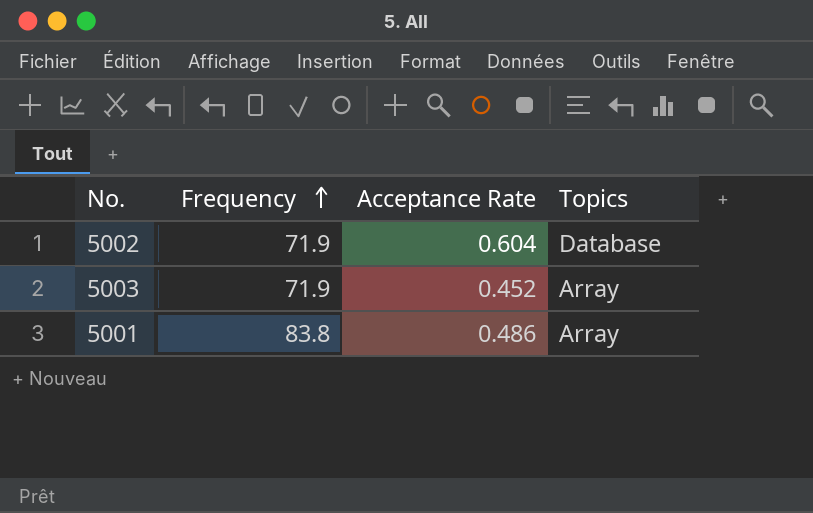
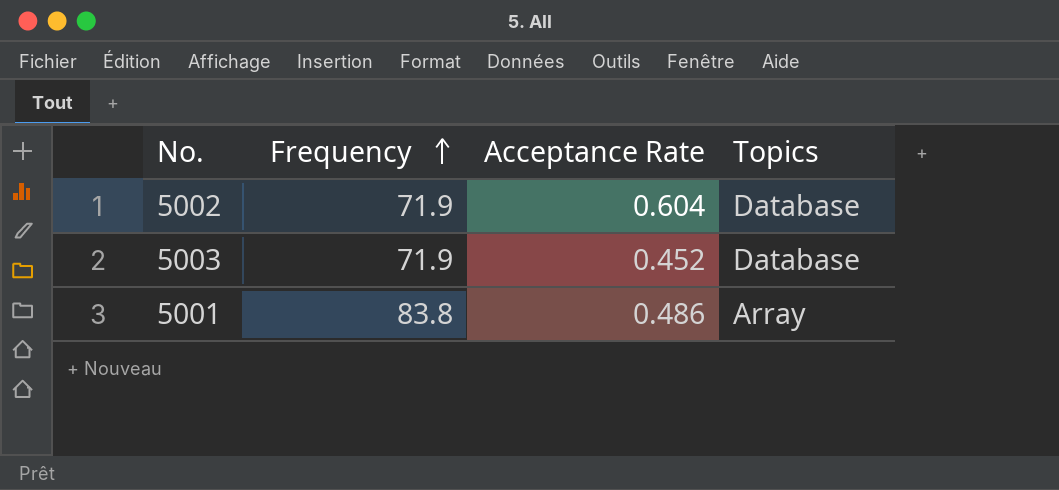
5003 | Topics: Array -> Database

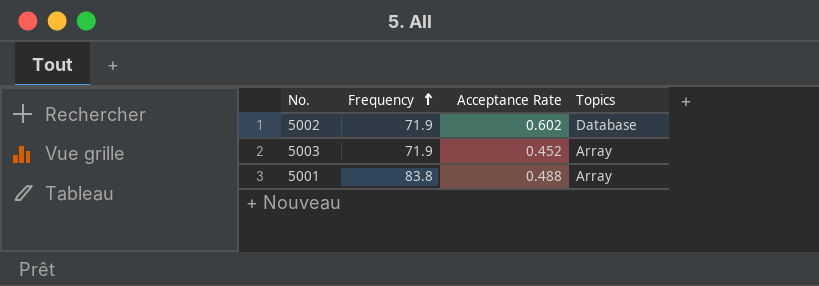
5002 | Acceptance Rate: 0.604 -> 0.602
5003 | Topics: Database -> Array
5001 | Acceptance Rate: 0.486 -> 0.488

